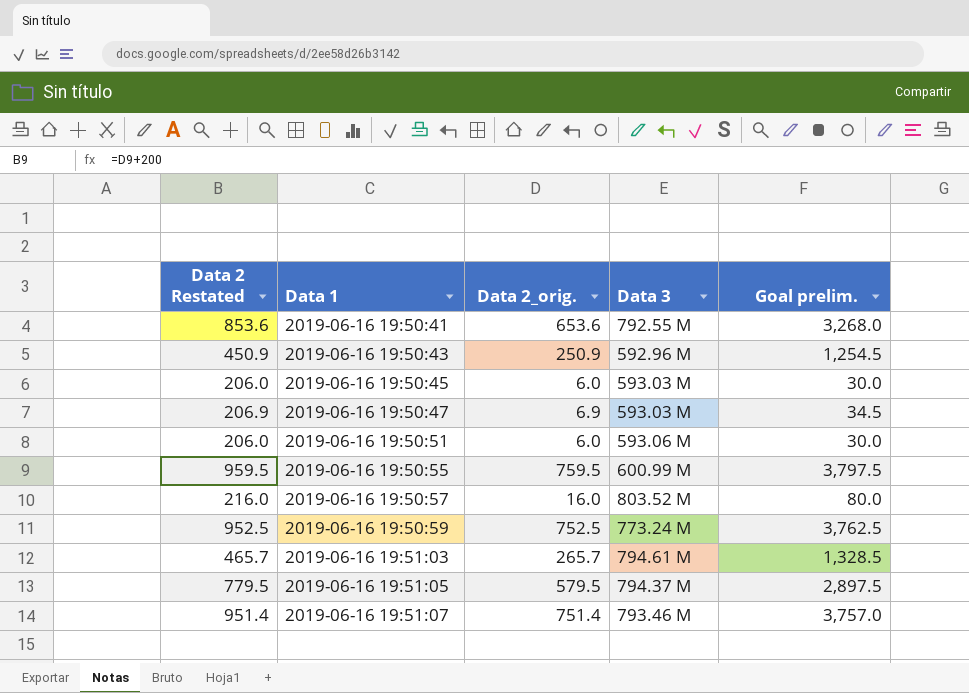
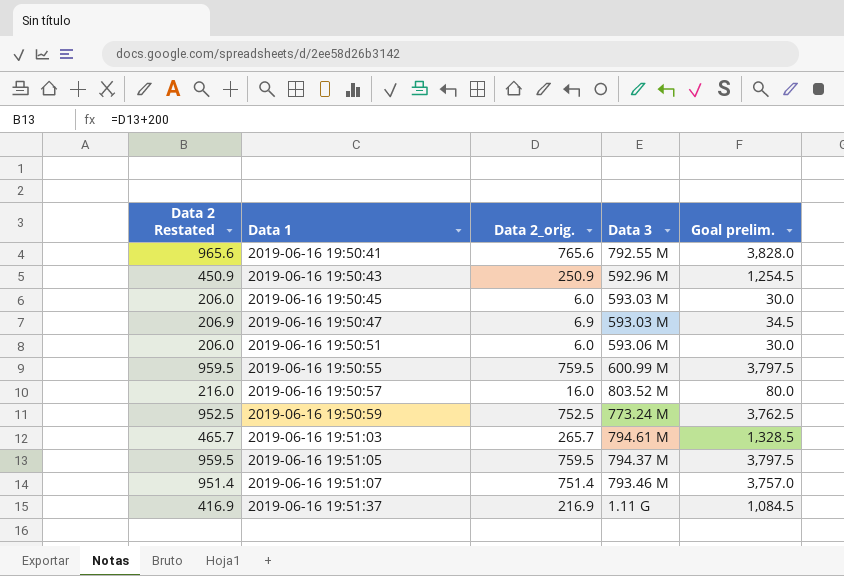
2019-06-16 19:50:41 | Data 2 Restated: 853.6 -> 965.6
2019-06-16 19:50:41 | Data 2_orig.: 653.6 -> 765.6
2019-06-16 19:50:41 | Goal prelim.: 3,268.0 -> 3,828.0
2019-06-16 19:51:05 | Data 2 Restated: 779.5 -> 959.5
2019-06-16 19:51:05 | Data 2_orig.: 579.5 -> 759.5
2019-06-16 19:51:05 | Goal prelim.: 2,897.5 -> 3,797.5
row 2019-06-16 19:51:37: none -> 416.9 | 216.9 | 1.11 G | 1,084.5

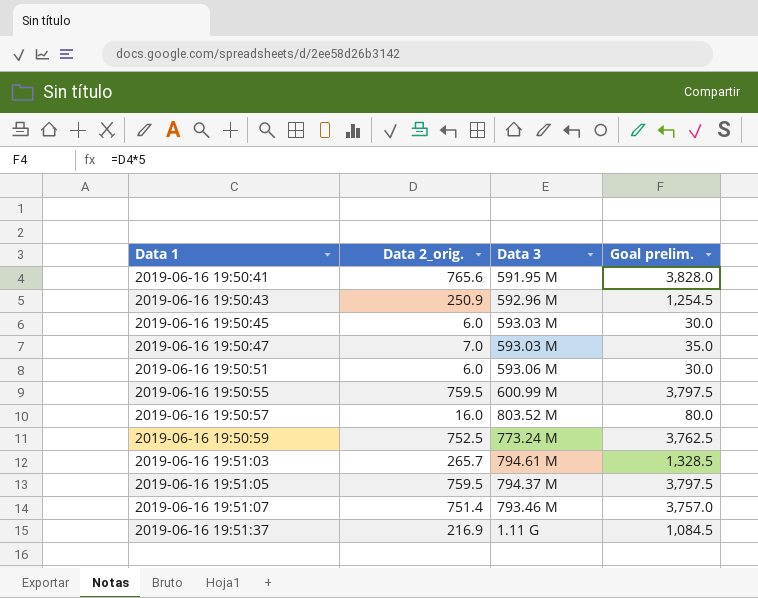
column Data 2 Restated | formula: [Data 2_orig.] + 200 -> none
2019-06-16 19:50:41 | Data 3: 792.55 M -> 591.95 M
2019-06-16 19:50:47 | Data 2_orig.: 6.9 -> 7.0
2019-06-16 19:50:47 | Goal prelim.: 34.5 -> 35.0

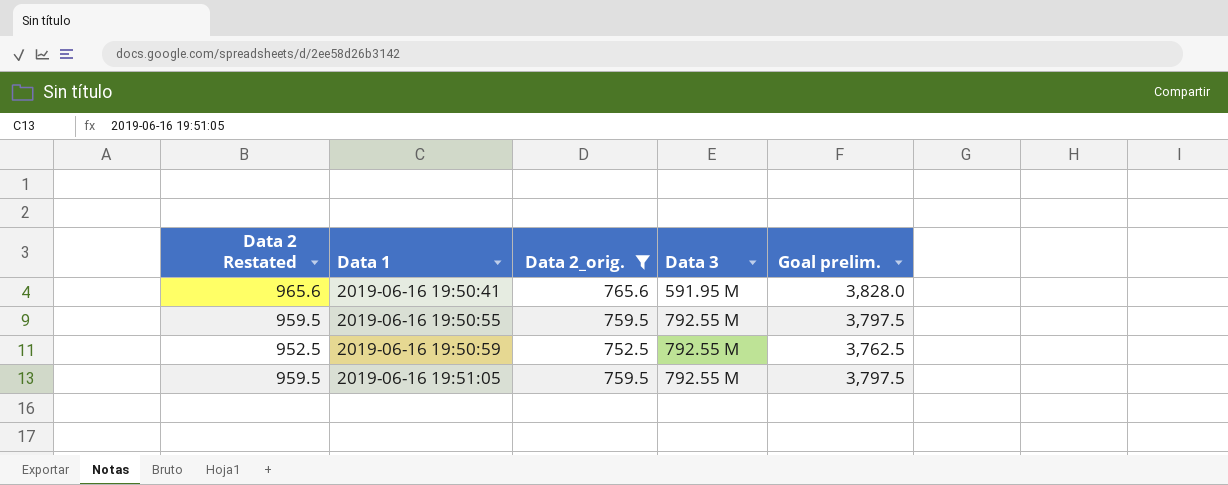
filter: none -> Data 2_orig. >= 752.5
column Data 2 Restated | formula: none -> [Data 2_orig.] + 200
2019-06-16 19:50:55 | Data 3: 600.99 M -> 792.55 M
2019-06-16 19:50:59 | Data 3: 773.24 M -> 792.55 M
2019-06-16 19:51:05 | Data 3: 794.37 M -> 792.55 M

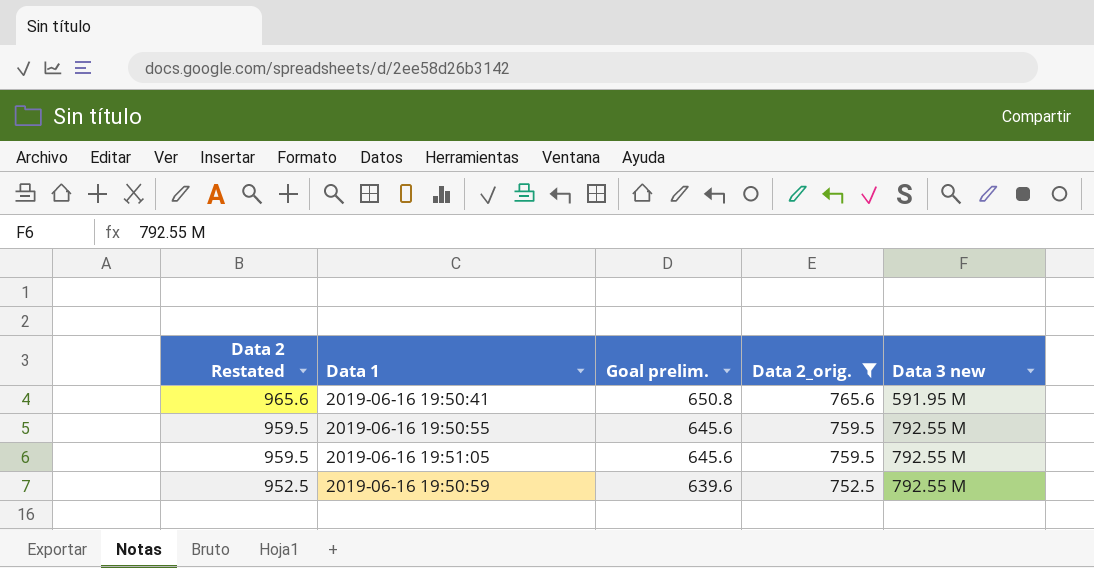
row order: Data 1 ascending -> Data 2 Restated descending
column Goal prelim. | formula: [Data 2_orig.] * 5 -> [Data 2_orig.] * 0.85
column Goal prelim. | position: 5 -> 3
column name: Data 3 -> Data 3 new

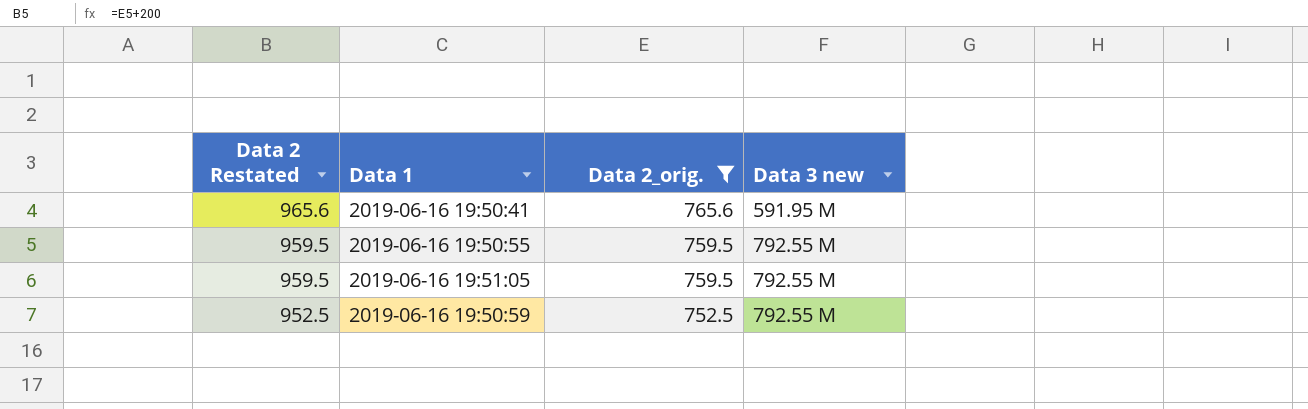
column Goal prelim. | formula: [Data 2_orig.] * 0.85 -> none

